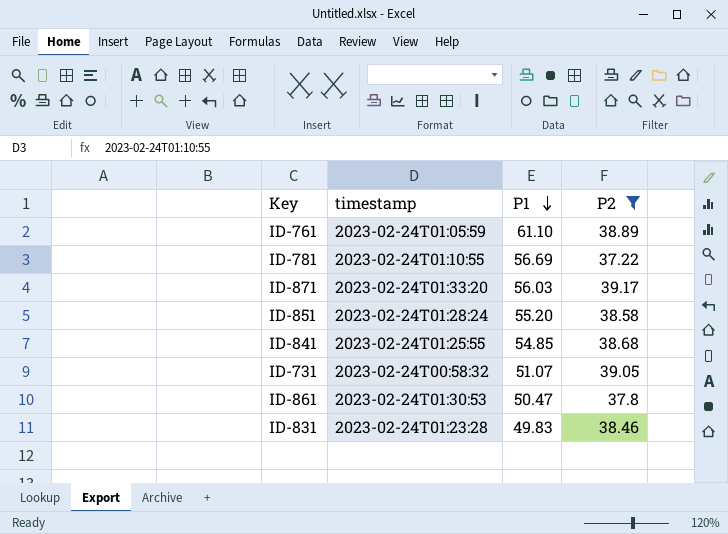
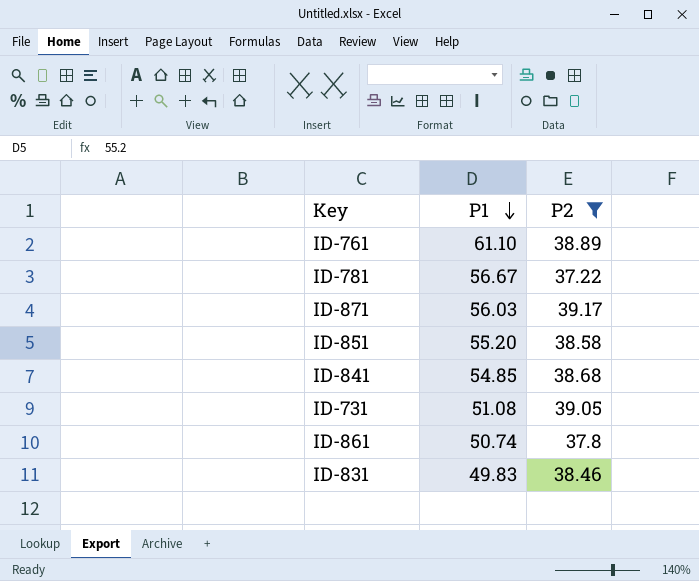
column timestamp | position: 2 -> none
ID-781 | P1: 56.69 -> 56.67
ID-731 | P1: 51.07 -> 51.08
ID-861 | P1: 50.47 -> 50.74

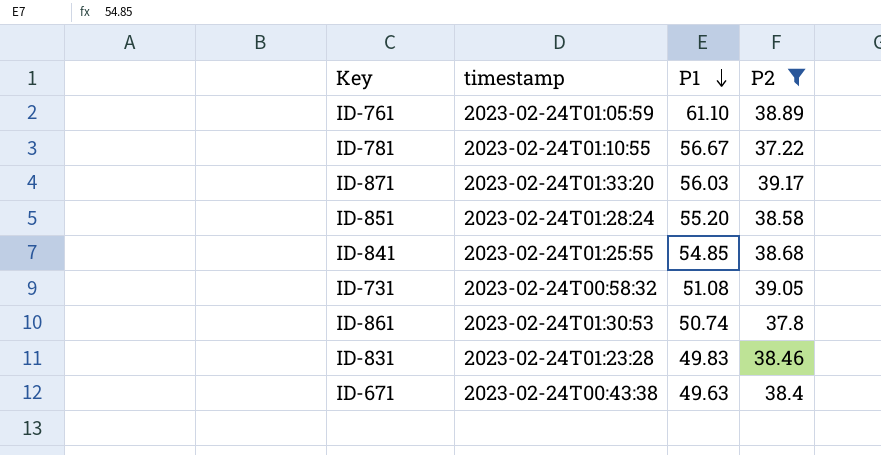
column timestamp | position: none -> 2
row ID-671: none -> 2023-02-24T00:43:38 | 49.63 | 38.4

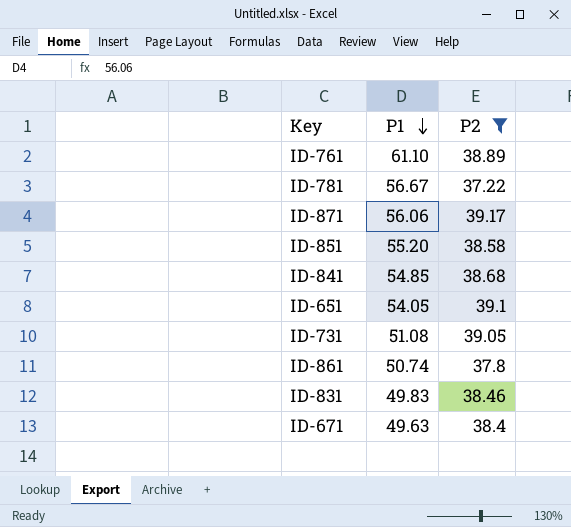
column timestamp | position: 2 -> none
ID-871 | P1: 56.03 -> 56.06
row ID-651: none -> 54.05 | 39.1

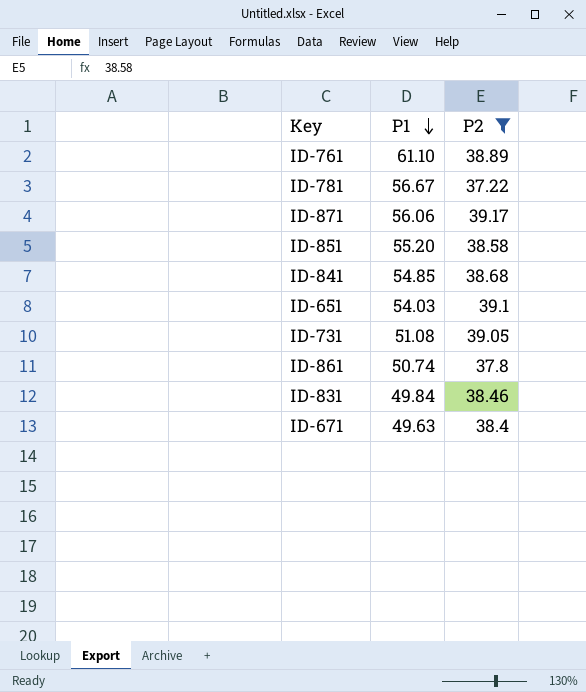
ID-651 | P1: 54.05 -> 54.03
ID-831 | P1: 49.83 -> 49.84

